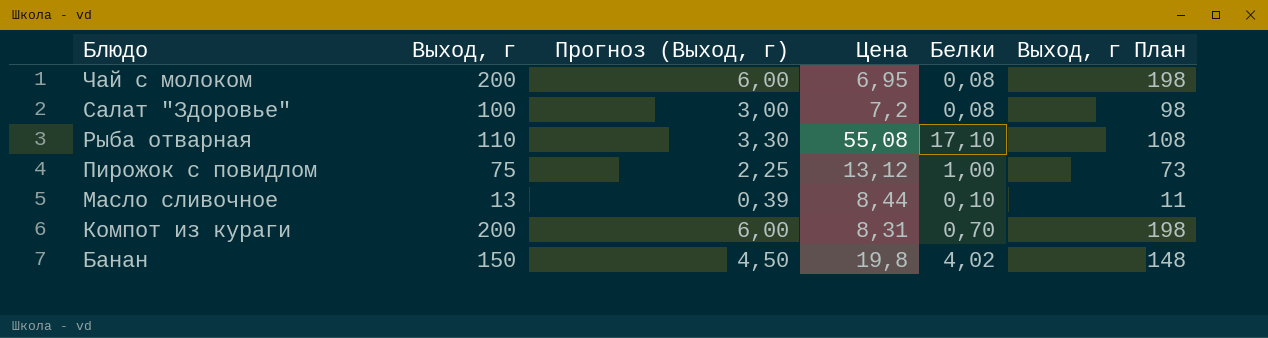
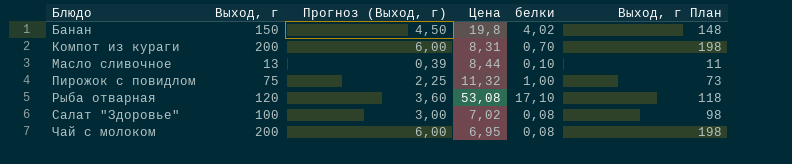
row order: Блюдо descending -> Блюдо ascending
column name: Белки -> белки
Пирожок с повидлом | Цена: 13,12 -> 11,32
Рыба отварная | Выход, г: 110 -> 120
Рыба отварная | Прогноз (Выход, г): 3,30 -> 3,60
Рыба отварная | Цена: 55,08 -> 53,08
Рыба отварная | Выход, г План: 108 -> 118
Салат "Здоровье" | Цена: 7,2 -> 7,02

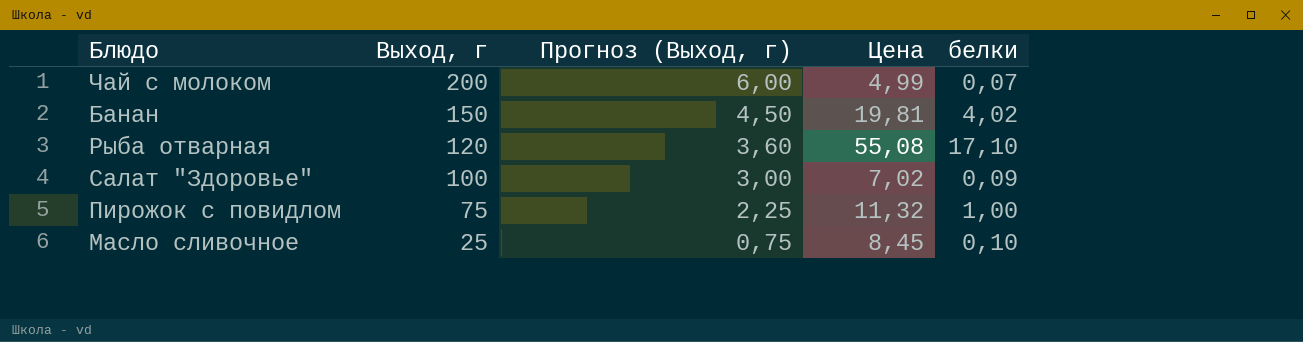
row order: Блюдо ascending -> Выход, г descending
column Выход, г План | formula: [Выход, г] - 2 -> none
row Компот из кураги: 200 | 6,00 | 8,31 | 0,70 | 198 -> none
Чай с молоком | Цена: 6,95 -> 4,99
Чай с молоком | белки: 0,08 -> 0,07
Банан | Цена: 19,8 -> 19,81
Рыба отварная | Цена: 53,08 -> 55,08
Салат "Здоровье" | белки: 0,08 -> 0,09
Масло сливочное | Выход, г: 13 -> 25
Масло сливочное | Прогноз (Выход, г): 0,39 -> 0,75
Масло сливочное | Цена: 8,44 -> 8,45

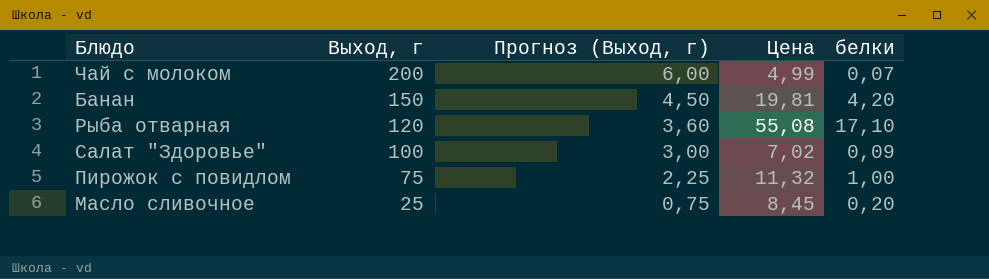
Банан | белки: 4,02 -> 4,20
Масло сливочное | белки: 0,10 -> 0,20

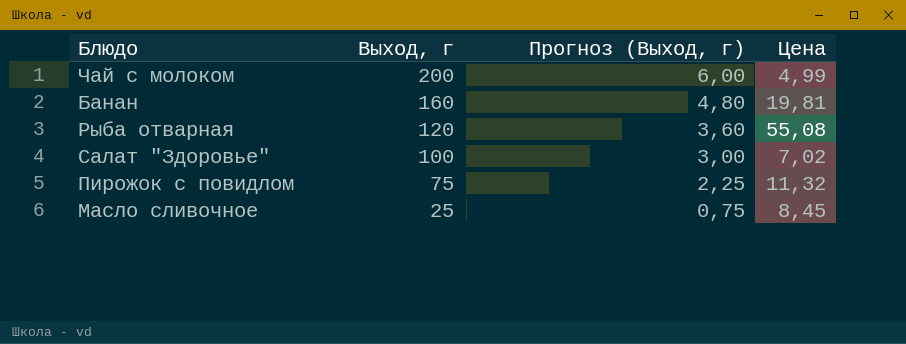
column белки | position: 5 -> none
Банан | Выход, г: 150 -> 160
Банан | Прогноз (Выход, г): 4,50 -> 4,80

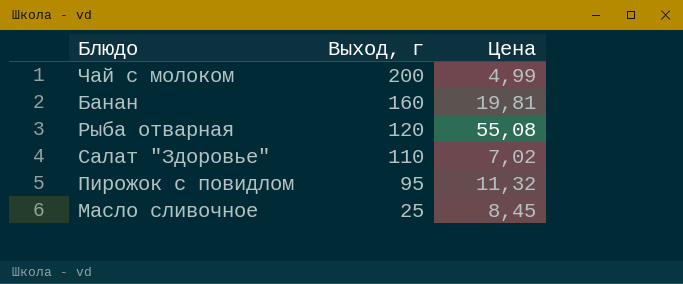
column Прогноз (Выход, г) | formula: [Выход, г] * 0,03 -> none
Салат "Здоровье" | Выход, г: 100 -> 110
Пирожок с повидлом | Выход, г: 75 -> 95

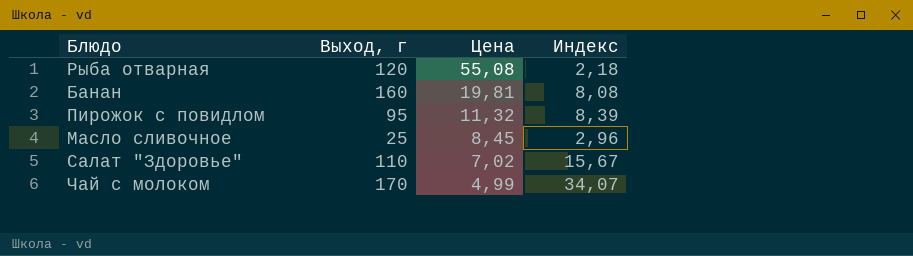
row order: Выход, г descending -> Цена descending
column Индекс | formula: none -> [Выход, г] / [Цена]
Чай с молоком | Выход, г: 200 -> 170

